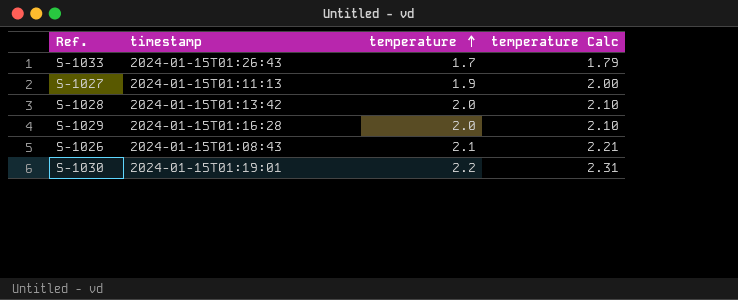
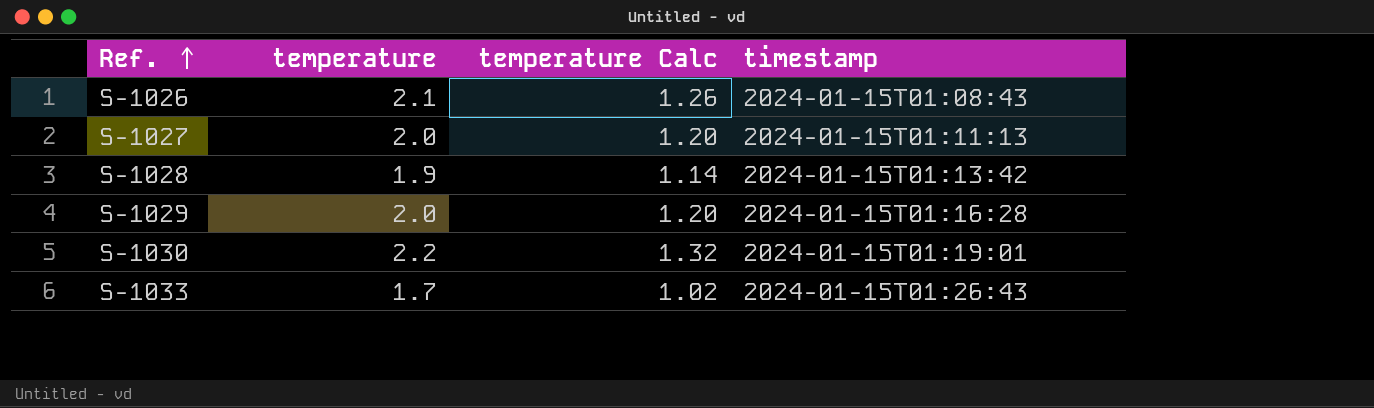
row order: temperature ascending -> Ref. ascending
column temperature Calc | formula: [temperature] * 1.05 -> [temperature] * 0.6
column timestamp | position: 2 -> 4
S-1027 | temperature: 1.9 -> 2.0
S-1028 | temperature: 2.0 -> 1.9

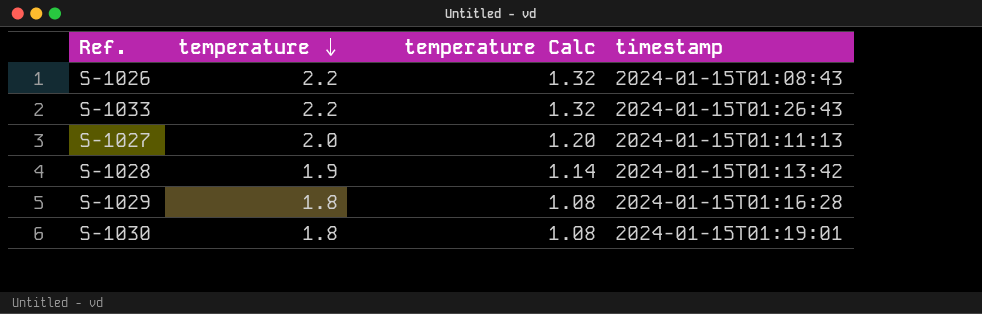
row order: Ref. ascending -> temperature descending
S-1026 | temperature: 2.1 -> 2.2
S-1026 | temperature Calc: 1.26 -> 1.32
S-1033 | temperature: 1.7 -> 2.2
S-1033 | temperature Calc: 1.02 -> 1.32
S-1029 | temperature: 2.0 -> 1.8
S-1029 | temperature Calc: 1.20 -> 1.08
S-1030 | temperature: 2.2 -> 1.8
S-1030 | temperature Calc: 1.32 -> 1.08

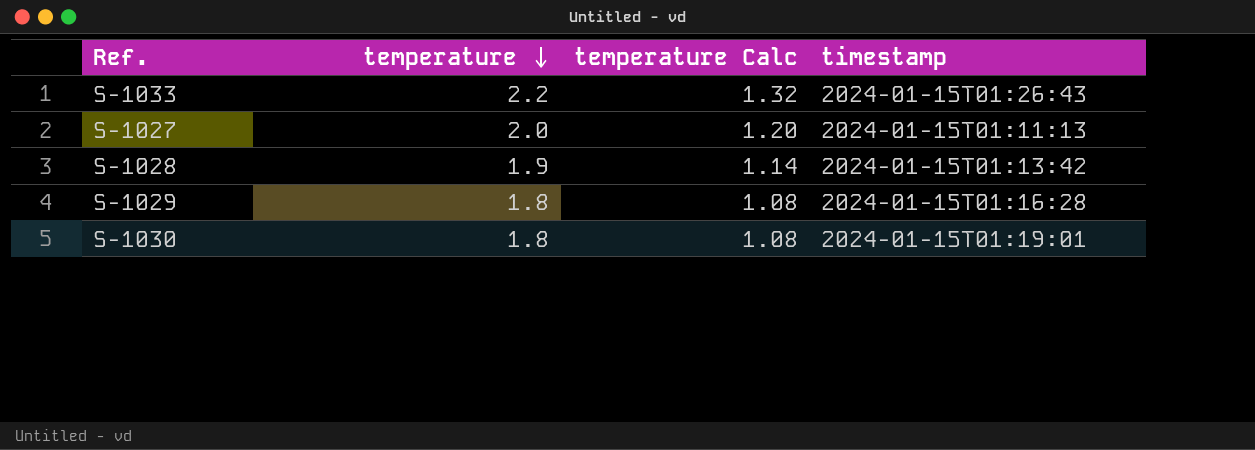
row S-1026: 2.2 | 1.32 | 2024-01-15T01:08:43 -> none

